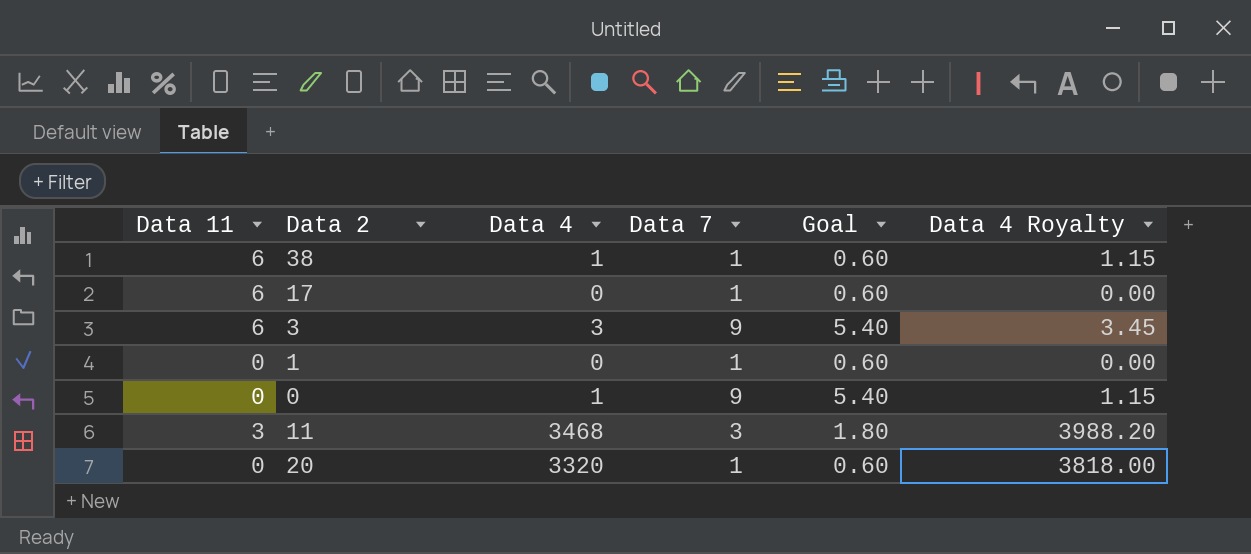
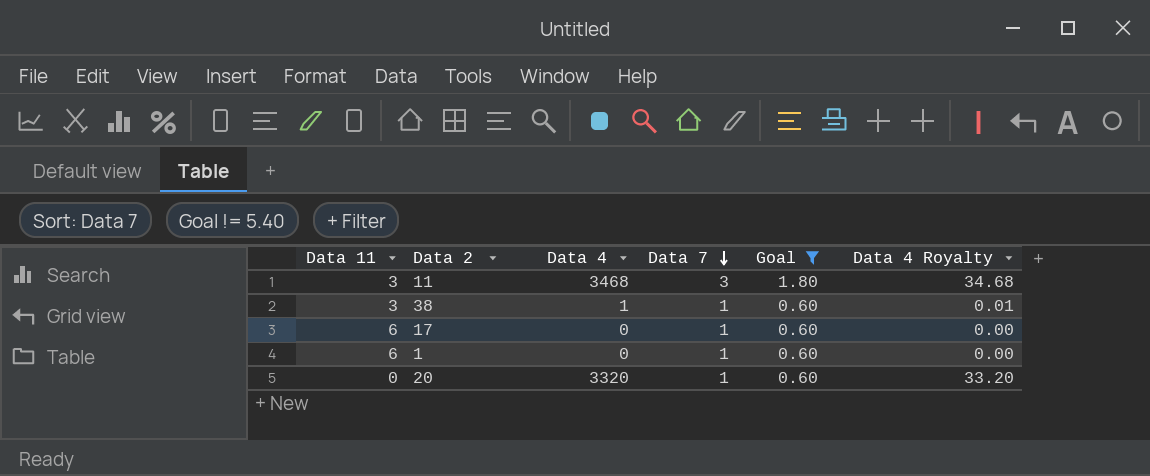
filter: none -> Goal != 5.40
row order: none -> Data 7 descending
column Data 4 Royalty | formula: [Data 4] * 1.15 -> [Data 4] * 0.01
38 | Data 11: 6 -> 3
1 | Data 11: 0 -> 6

